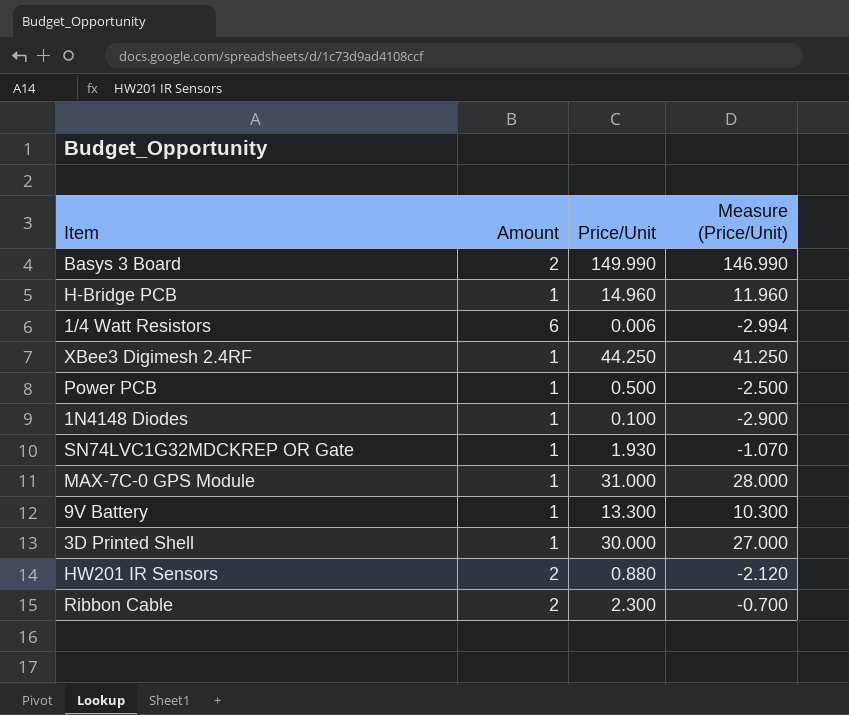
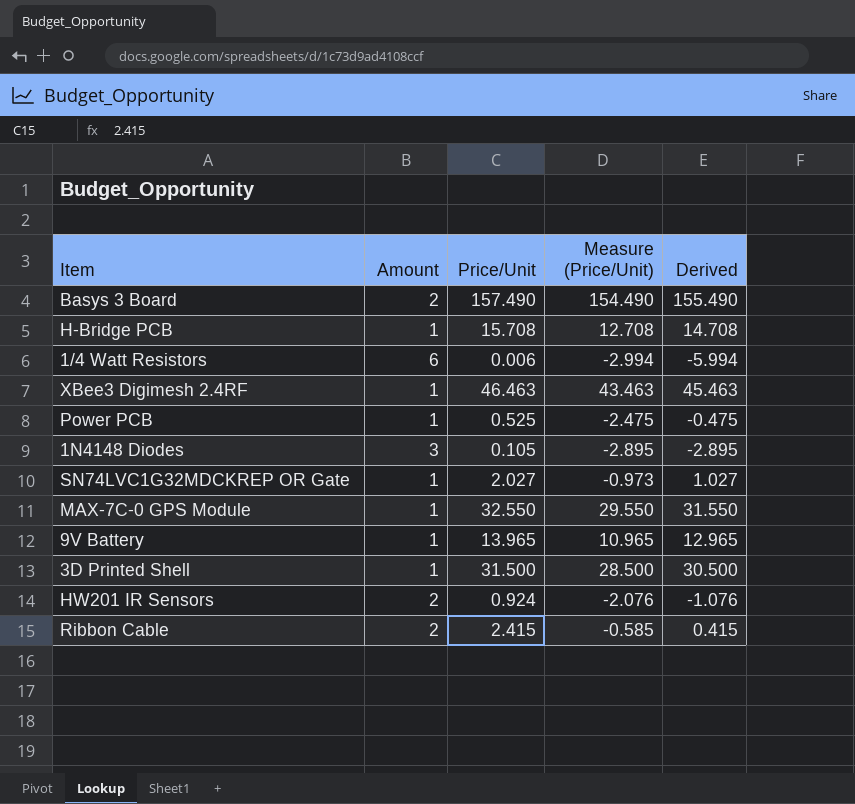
column Derived | formula: none -> [Price/Unit] - [Amount]
Basys 3 Board | Price/Unit: 149.990 -> 157.490
Basys 3 Board | Measure (Price/Unit): 146.990 -> 154.490
H-Bridge PCB | Price/Unit: 14.960 -> 15.708
H-Bridge PCB | Measure (Price/Unit): 11.960 -> 12.708
XBee3 Digimesh 2.4RF | Price/Unit: 44.250 -> 46.463
XBee3 Digimesh 2.4RF | Measure (Price/Unit): 41.250 -> 43.463
Power PCB | Price/Unit: 0.500 -> 0.525
Power PCB | Measure (Price/Unit): -2.500 -> -2.475
1N4148 Diodes | Amount: 1 -> 3
1N4148 Diodes | Price/Unit: 0.100 -> 0.105
1N4148 Diodes | Measure (Price/Unit): -2.900 -> -2.895
SN74LVC1G32MDCKREP OR Gate | Price/Unit: 1.930 -> 2.027
SN74LVC1G32MDCKREP OR Gate | Measure (Price/Unit): -1.070 -> -0.973
MAX-7C-0 GPS Module | Price/Unit: 31.000 -> 32.550
MAX-7C-0 GPS Module | Measure (Price/Unit): 28.000 -> 29.550
9V Battery | Price/Unit: 13.300 -> 13.965
9V Battery | Measure (Price/Unit): 10.300 -> 10.965
3D Printed Shell | Price/Unit: 30.000 -> 31.500
3D Printed Shell | Measure (Price/Unit): 27.000 -> 28.500
HW201 IR Sensors | Price/Unit: 0.880 -> 0.924
HW201 IR Sensors | Measure (Price/Unit): -2.120 -> -2.076
Ribbon Cable | Price/Unit: 2.300 -> 2.415
Ribbon Cable | Measure (Price/Unit): -0.700 -> -0.585

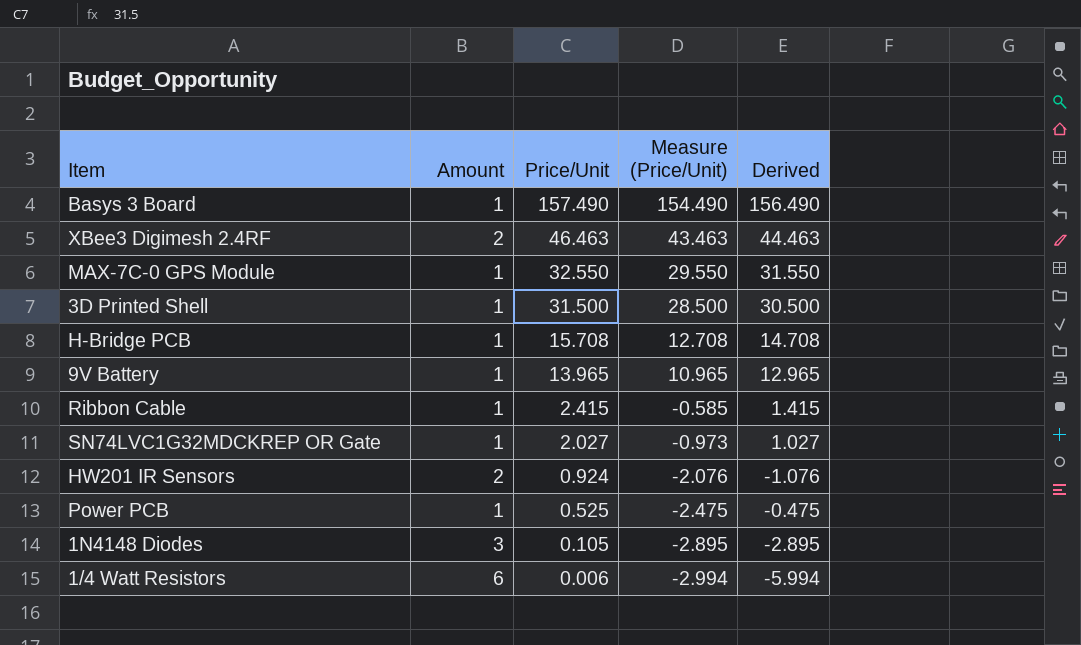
row order: none -> Price/Unit descending
Basys 3 Board | Amount: 2 -> 1
Basys 3 Board | Derived: 155.490 -> 156.490
XBee3 Digimesh 2.4RF | Amount: 1 -> 2
XBee3 Digimesh 2.4RF | Derived: 45.463 -> 44.463
Ribbon Cable | Amount: 2 -> 1
Ribbon Cable | Derived: 0.415 -> 1.415

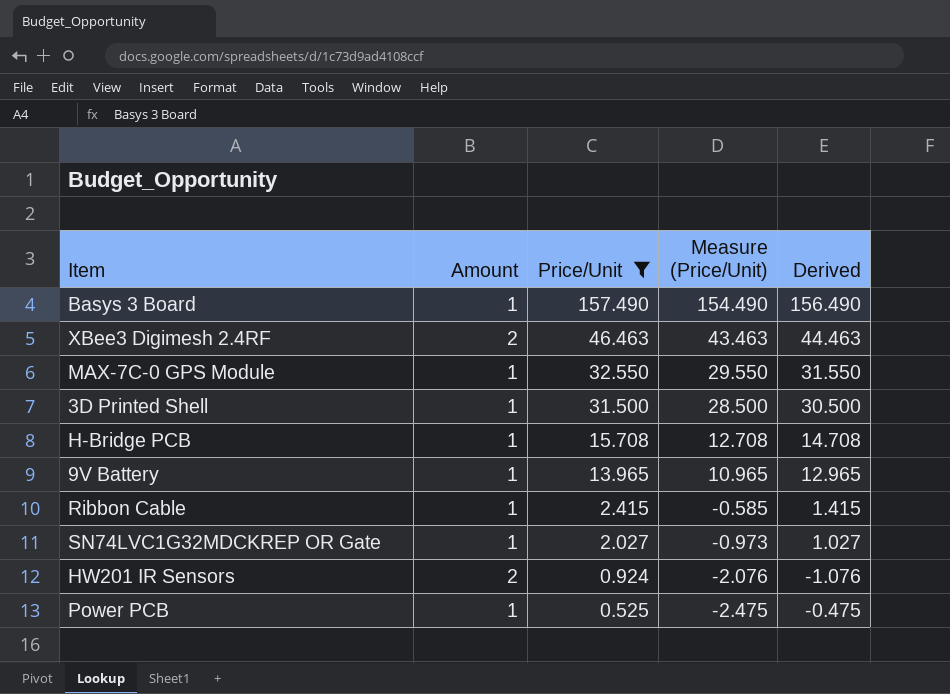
filter: none -> Price/Unit >= 0.525

